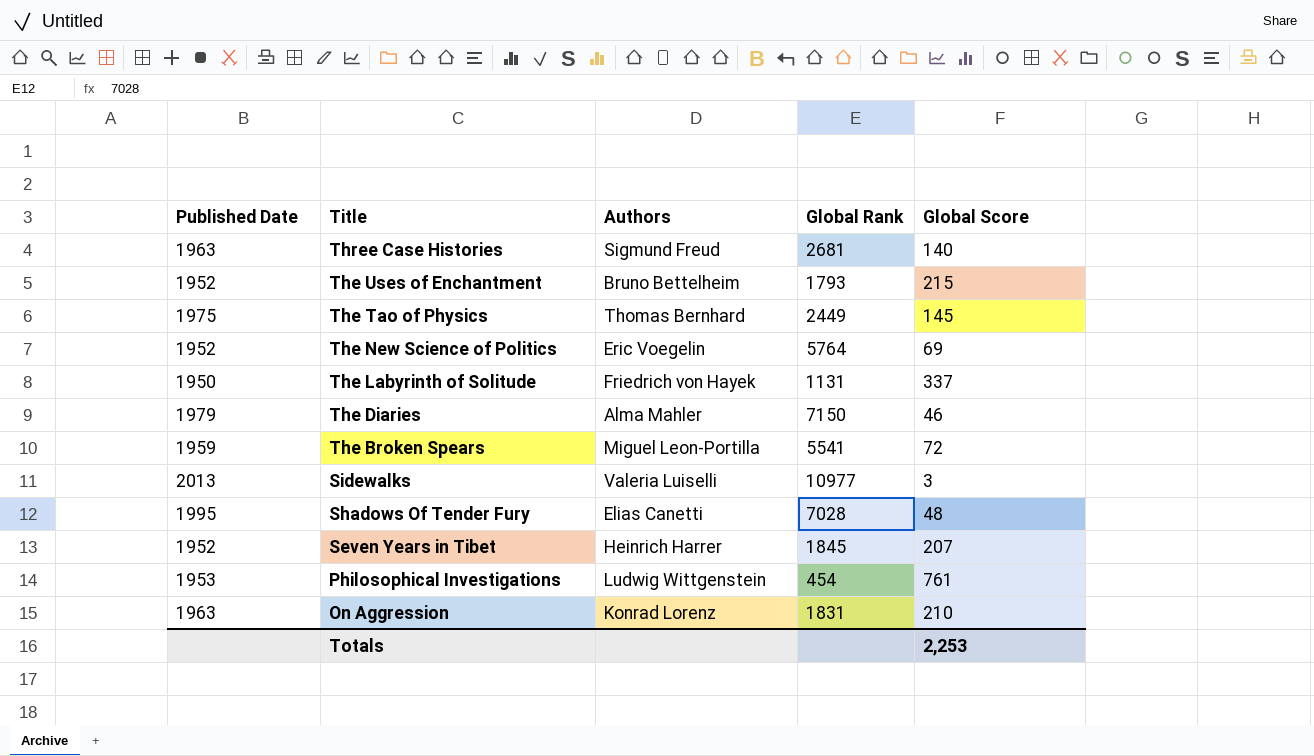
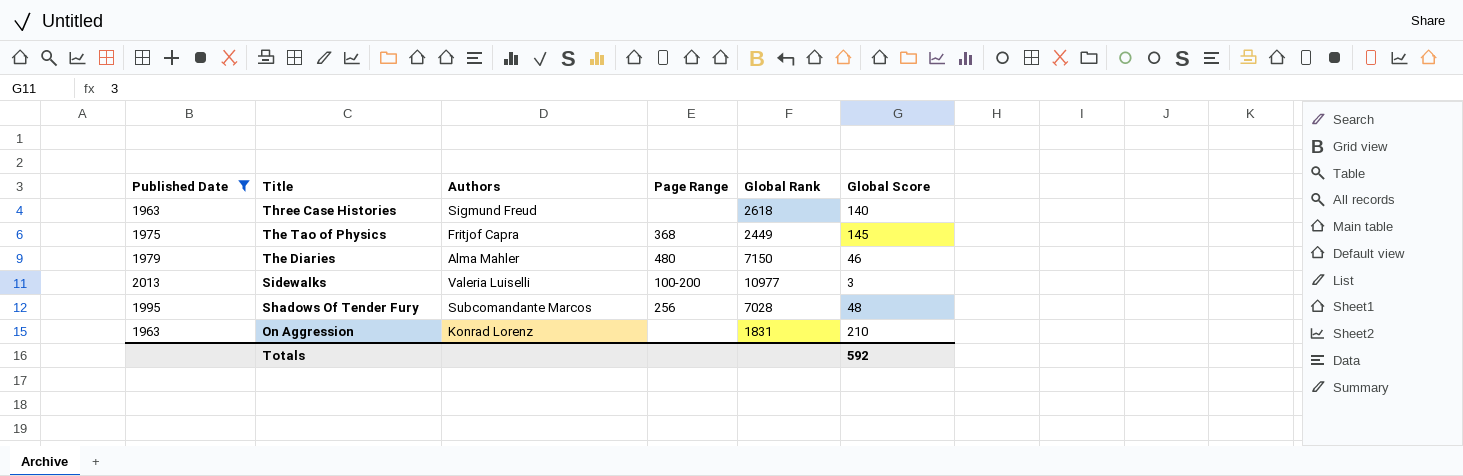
filter: none -> Published Date >= 1963
column Page Range | position: none -> 4
Three Case Histories | Global Rank: 2681 -> 2618
The Tao of Physics | Authors: Thomas Bernhard -> Fritjof Capra
Shadows Of Tender Fury | Authors: Elias Canetti -> Subcomandante Marcos
Totals | Global Score: 2,253 -> 592

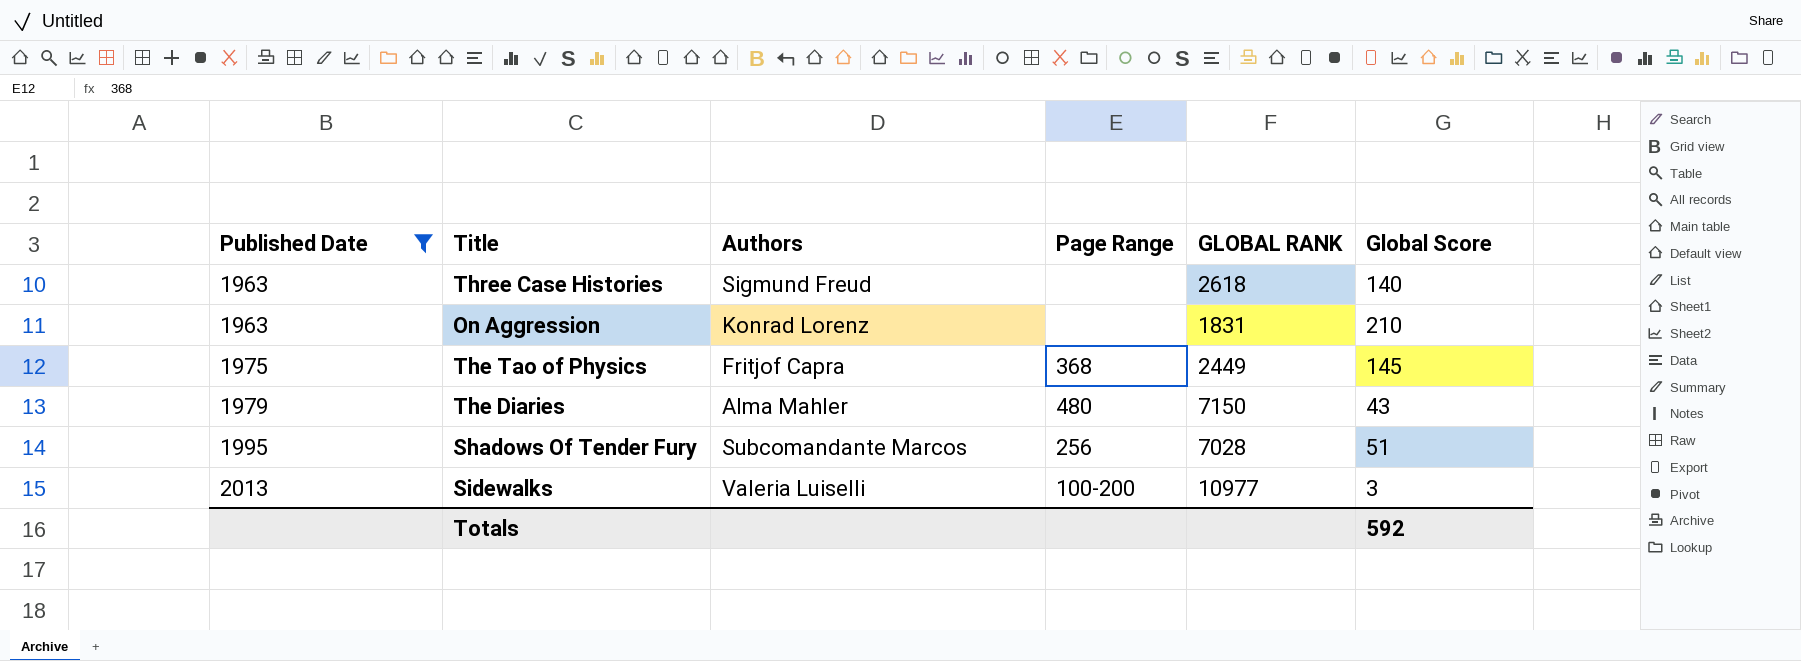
row order: Title descending -> Published Date ascending
column name: Global Rank -> GLOBAL RANK
The Diaries | Global Score: 46 -> 43
Shadows Of Tender Fury | Global Score: 48 -> 51

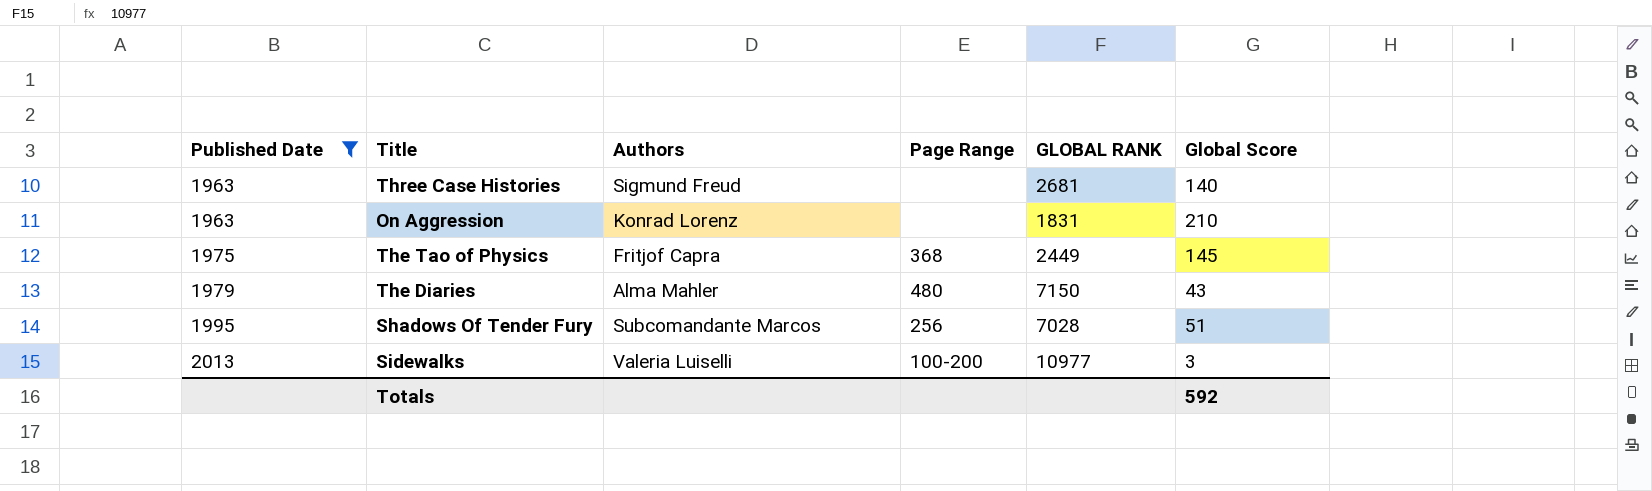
Three Case Histories | GLOBAL RANK: 2618 -> 2681

